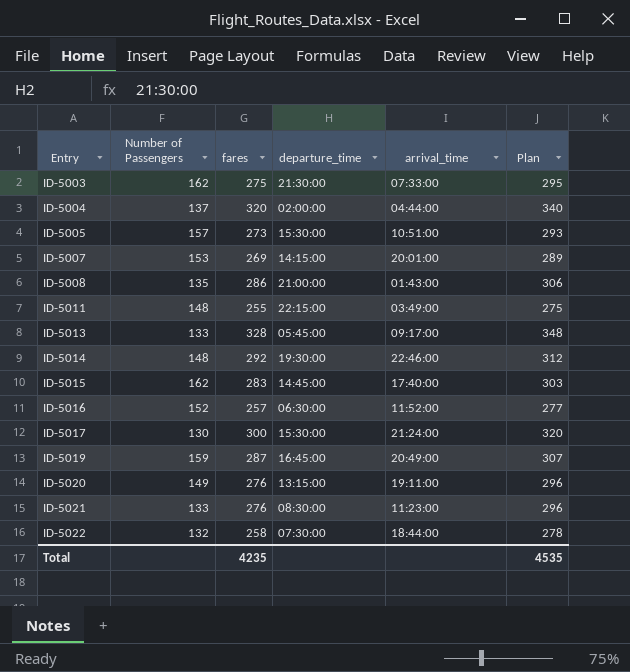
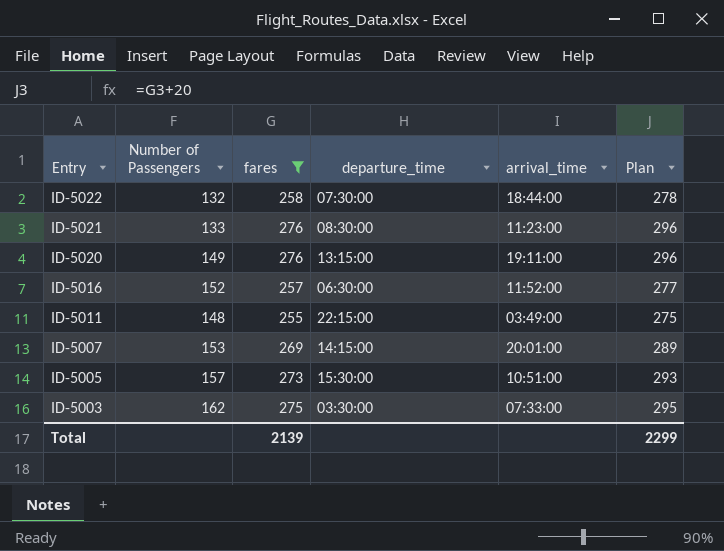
filter: none -> fares <= 276
row order: Entry ascending -> Entry descending
ID-5003 | departure_time: 21:30:00 -> 03:30:00
Total | fares: 4235 -> 2139
Total | Plan: 4535 -> 2299

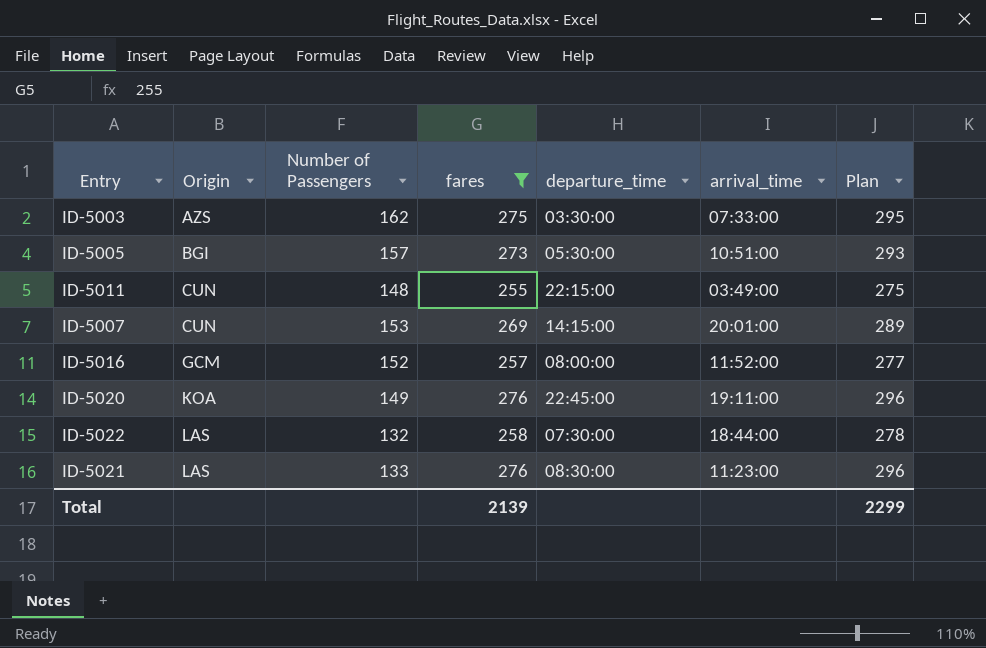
row order: Entry descending -> Origin ascending
column Origin | position: none -> 2
ID-5005 | departure_time: 15:30:00 -> 05:30:00
ID-5016 | departure_time: 06:30:00 -> 08:00:00
ID-5020 | departure_time: 13:15:00 -> 22:45:00

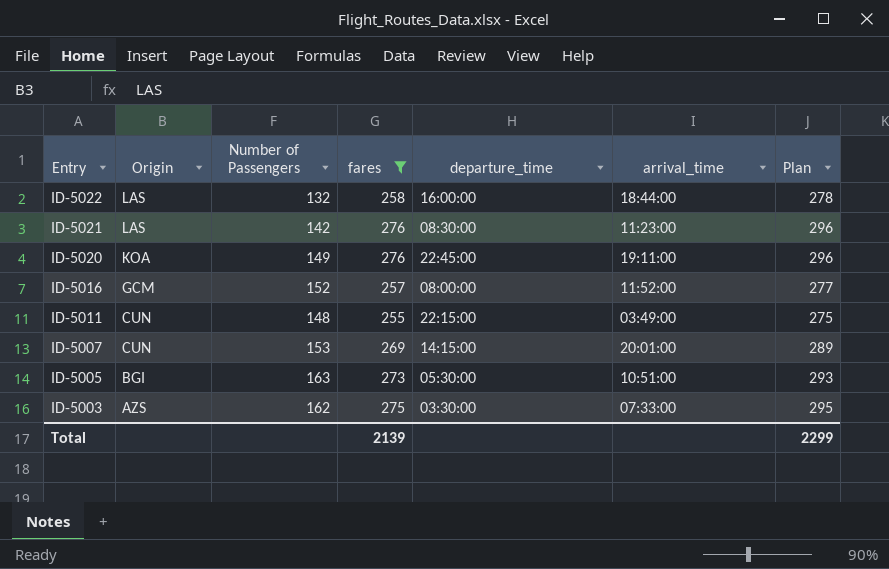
row order: Origin ascending -> Entry descending
ID-5022 | departure_time: 07:30:00 -> 16:00:00
ID-5021 | Number of Passengers: 133 -> 142
ID-5005 | Number of Passengers: 157 -> 163

